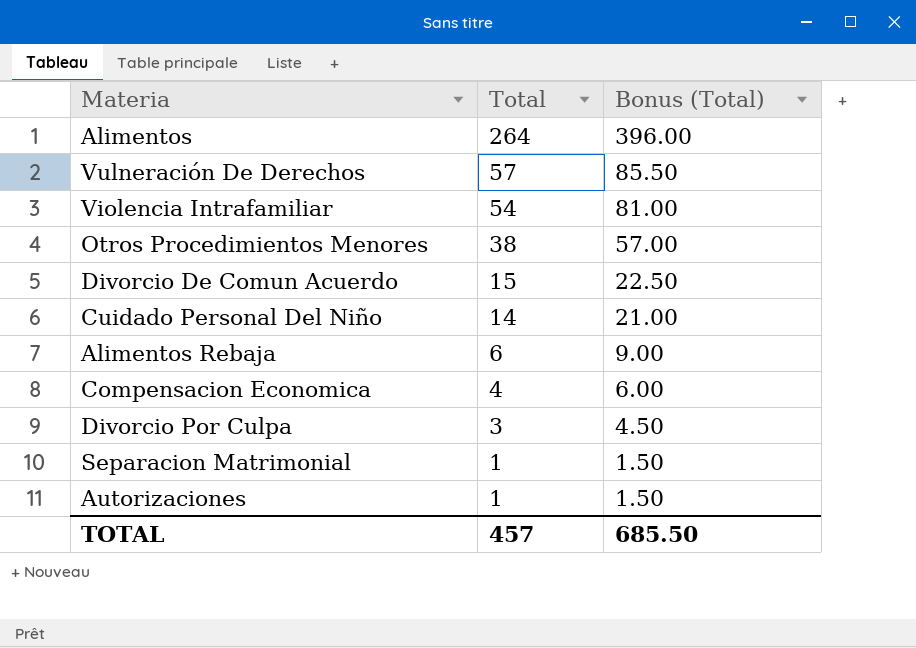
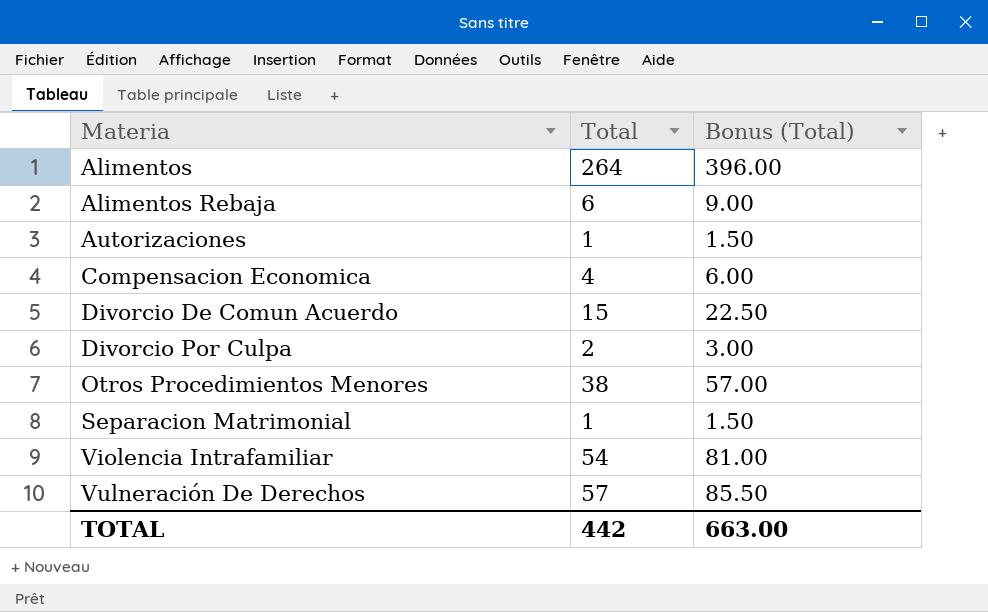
row order: Total descending -> Materia ascending
row Cuidado Personal Del Niño: 14 | 21.00 -> none
Divorcio Por Culpa | Total: 3 -> 2
Divorcio Por Culpa | Bonus (Total): 4.50 -> 3.00
TOTAL | Total: 457 -> 442
TOTAL | Bonus (Total): 685.50 -> 663.00

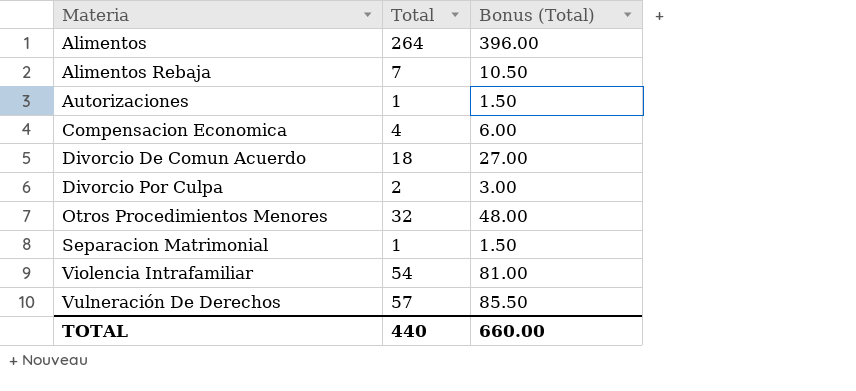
Alimentos Rebaja | Total: 6 -> 7
Alimentos Rebaja | Bonus (Total): 9.00 -> 10.50
Divorcio De Comun Acuerdo | Total: 15 -> 18
Divorcio De Comun Acuerdo | Bonus (Total): 22.50 -> 27.00
Otros Procedimientos Menores | Total: 38 -> 32
Otros Procedimientos Menores | Bonus (Total): 57.00 -> 48.00
TOTAL | Total: 442 -> 440
TOTAL | Bonus (Total): 663.00 -> 660.00

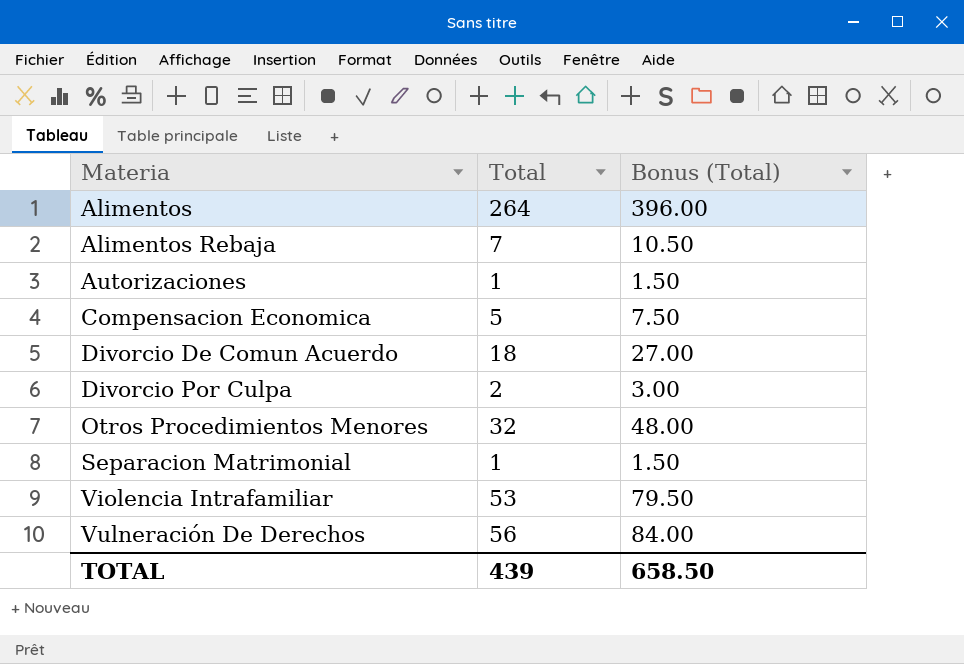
Compensacion Economica | Total: 4 -> 5
Compensacion Economica | Bonus (Total): 6.00 -> 7.50
Violencia Intrafamiliar | Total: 54 -> 53
Violencia Intrafamiliar | Bonus (Total): 81.00 -> 79.50
Vulneración De Derechos | Total: 57 -> 56
Vulneración De Derechos | Bonus (Total): 85.50 -> 84.00
TOTAL | Total: 440 -> 439
TOTAL | Bonus (Total): 660.00 -> 658.50

